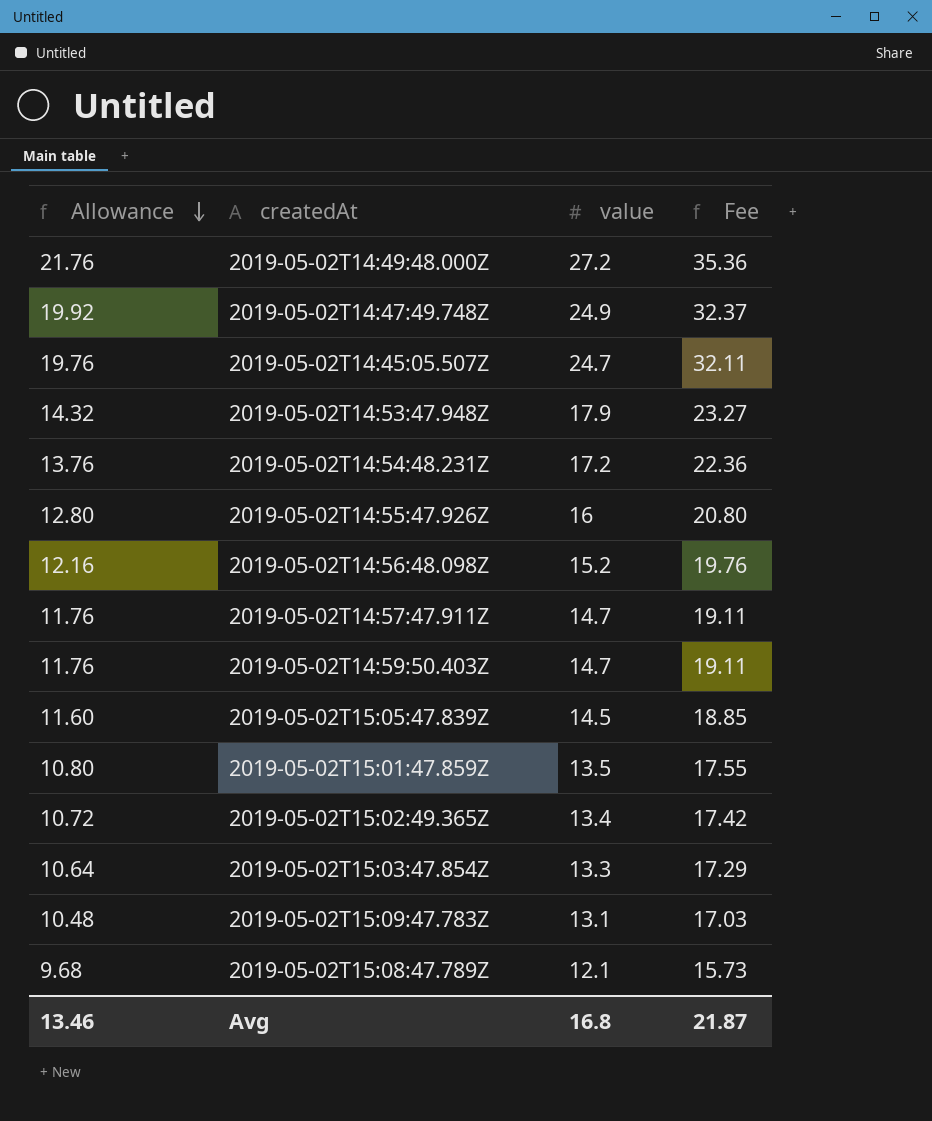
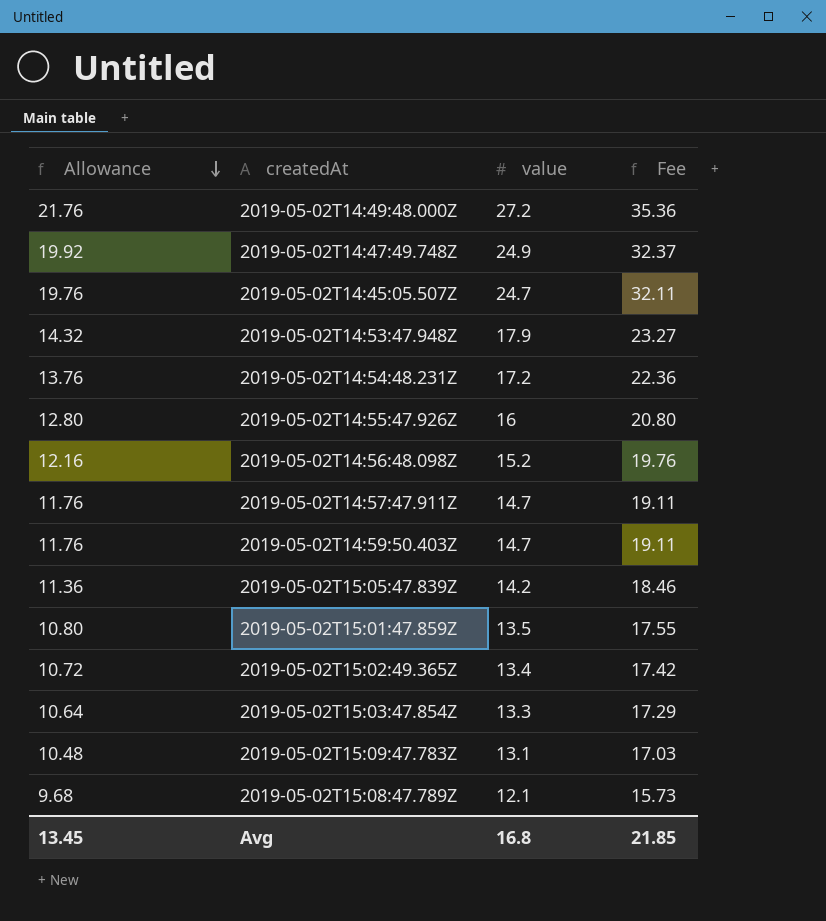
2019-05-02T15:05:47.839Z | Allowance: 11.60 -> 11.36
2019-05-02T15:05:47.839Z | value: 14.5 -> 14.2
2019-05-02T15:05:47.839Z | Fee: 18.85 -> 18.46
Avg | Allowance: 13.46 -> 13.45
Avg | Fee: 21.87 -> 21.85

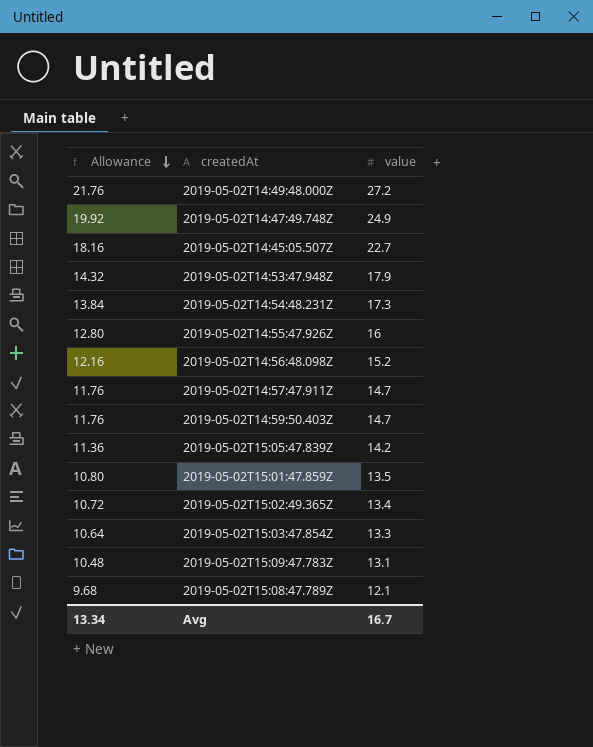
column Fee | formula: [value] * 1.3 -> none
2019-05-02T14:45:05.507Z | Allowance: 19.76 -> 18.16
2019-05-02T14:45:05.507Z | value: 24.7 -> 22.7
2019-05-02T14:54:48.231Z | Allowance: 13.76 -> 13.84
2019-05-02T14:54:48.231Z | value: 17.2 -> 17.3
Avg | Allowance: 13.45 -> 13.34
Avg | value: 16.8 -> 16.7

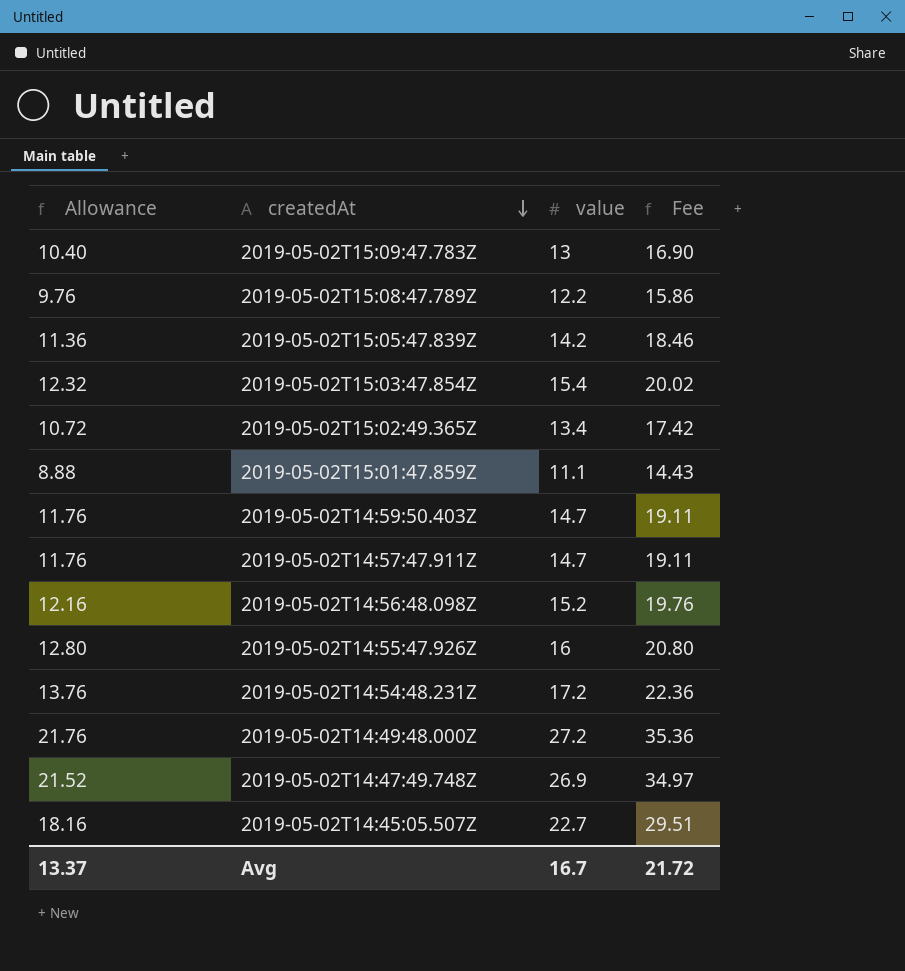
row order: Allowance descending -> createdAt descending
column Fee | formula: none -> [value] * 1.3
row 2019-05-02T14:53:47.948Z: 14.32 | 17.9 -> none
2019-05-02T15:09:47.783Z | Allowance: 10.48 -> 10.40
2019-05-02T15:09:47.783Z | value: 13.1 -> 13
2019-05-02T15:08:47.789Z | Allowance: 9.68 -> 9.76
2019-05-02T15:08:47.789Z | value: 12.1 -> 12.2
2019-05-02T15:03:47.854Z | Allowance: 10.64 -> 12.32
2019-05-02T15:03:47.854Z | value: 13.3 -> 15.4
2019-05-02T15:01:47.859Z | Allowance: 10.80 -> 8.88
2019-05-02T15:01:47.859Z | value: 13.5 -> 11.1
2019-05-02T14:54:48.231Z | Allowance: 13.84 -> 13.76
2019-05-02T14:54:48.231Z | value: 17.3 -> 17.2
2019-05-02T14:47:49.748Z | Allowance: 19.92 -> 21.52
2019-05-02T14:47:49.748Z | value: 24.9 -> 26.9
Avg | Allowance: 13.34 -> 13.37

